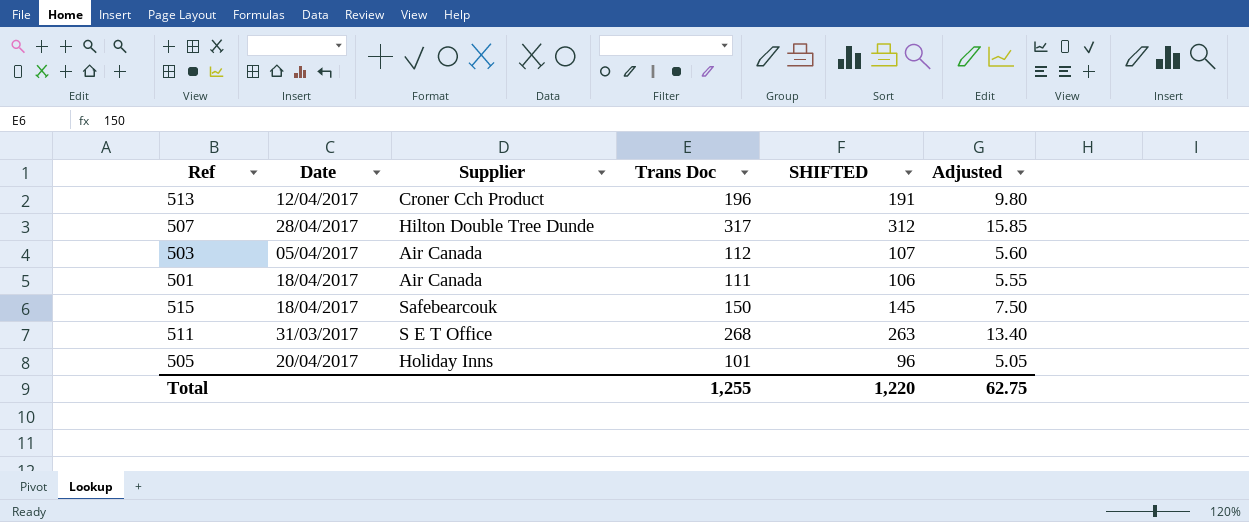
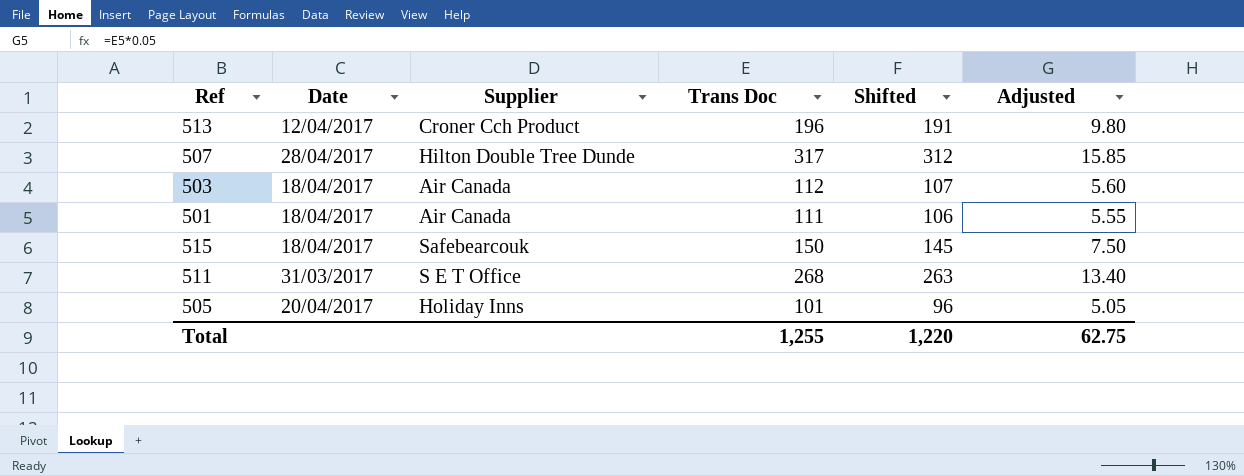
column name: SHIFTED -> Shifted
503 | Date: 05/04/2017 -> 18/04/2017

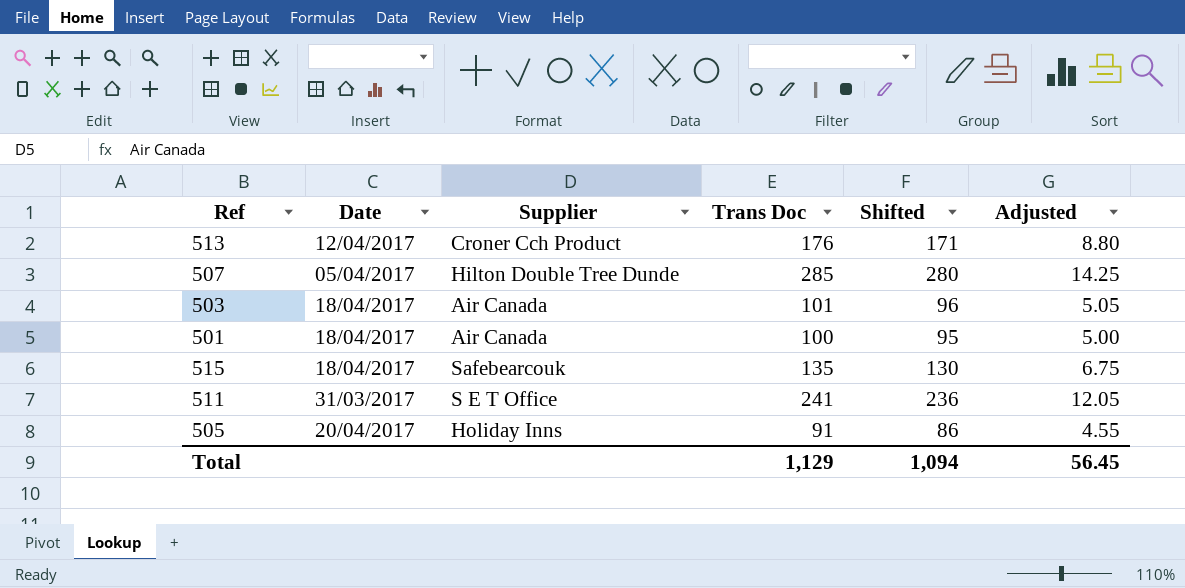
513 | Trans Doc: 196 -> 176
513 | Shifted: 191 -> 171
513 | Adjusted: 9.80 -> 8.80
507 | Date: 28/04/2017 -> 05/04/2017
507 | Trans Doc: 317 -> 285
507 | Shifted: 312 -> 280
507 | Adjusted: 15.85 -> 14.25
503 | Trans Doc: 112 -> 101
503 | Shifted: 107 -> 96
503 | Adjusted: 5.60 -> 5.05
501 | Trans Doc: 111 -> 100
501 | Shifted: 106 -> 95
501 | Adjusted: 5.55 -> 5.00
515 | Trans Doc: 150 -> 135
515 | Shifted: 145 -> 130
515 | Adjusted: 7.50 -> 6.75
511 | Trans Doc: 268 -> 241
511 | Shifted: 263 -> 236
511 | Adjusted: 13.40 -> 12.05
505 | Trans Doc: 101 -> 91
505 | Shifted: 96 -> 86
505 | Adjusted: 5.05 -> 4.55
Total | Trans Doc: 1,255 -> 1,129
Total | Shifted: 1,220 -> 1,094
Total | Adjusted: 62.75 -> 56.45

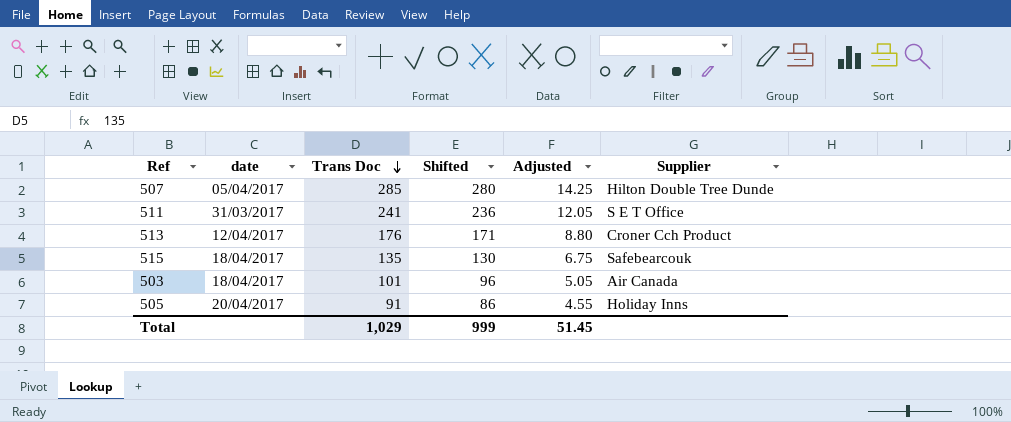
row order: none -> Trans Doc descending
column name: Date -> date
column Supplier | position: 3 -> 6
row 501: 18/04/2017 | Air Canada | 100 | 95 | 5.00 -> none
Total | Trans Doc: 1,129 -> 1,029
Total | Shifted: 1,094 -> 999
Total | Adjusted: 56.45 -> 51.45

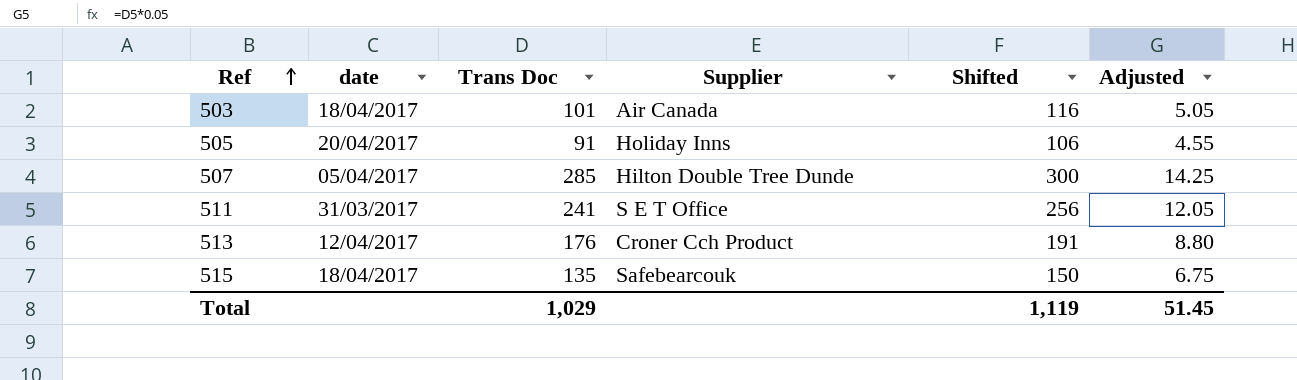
row order: Trans Doc descending -> Ref ascending
column Supplier | position: 6 -> 4
column Shifted | formula: [Trans Doc] - 5 -> [Trans Doc] + 15
Total | Shifted: 999 -> 1,119

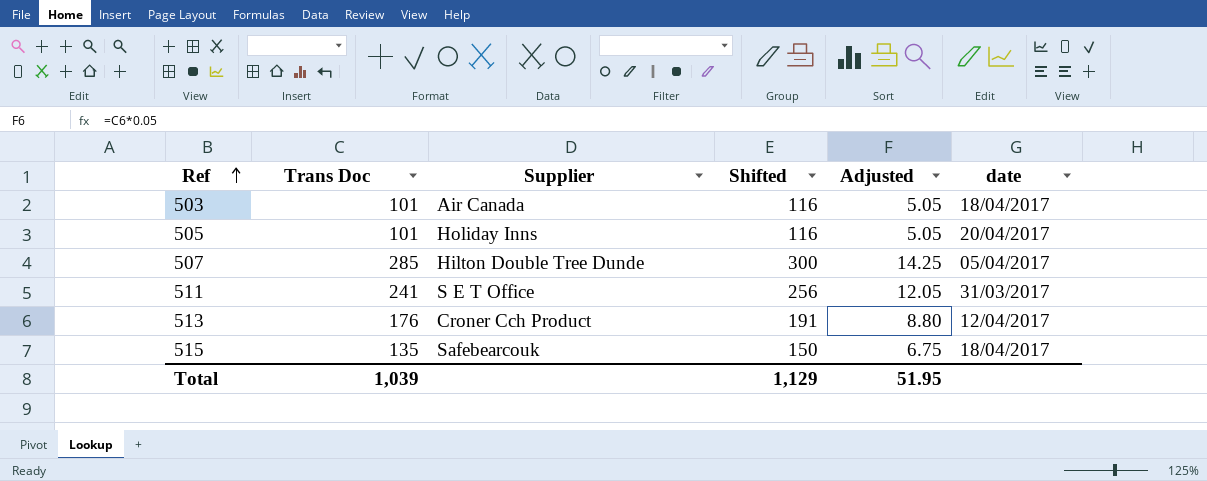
column date | position: 2 -> 6
505 | Trans Doc: 91 -> 101
505 | Shifted: 106 -> 116
505 | Adjusted: 4.55 -> 5.05
Total | Trans Doc: 1,029 -> 1,039
Total | Shifted: 1,119 -> 1,129
Total | Adjusted: 51.45 -> 51.95

